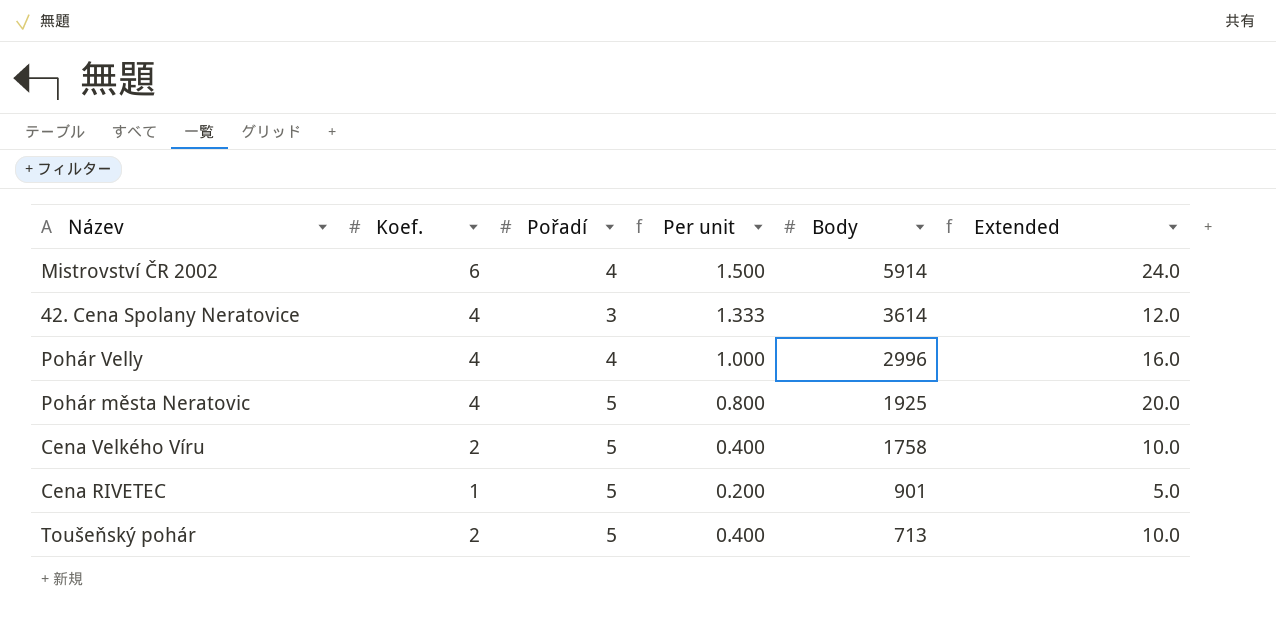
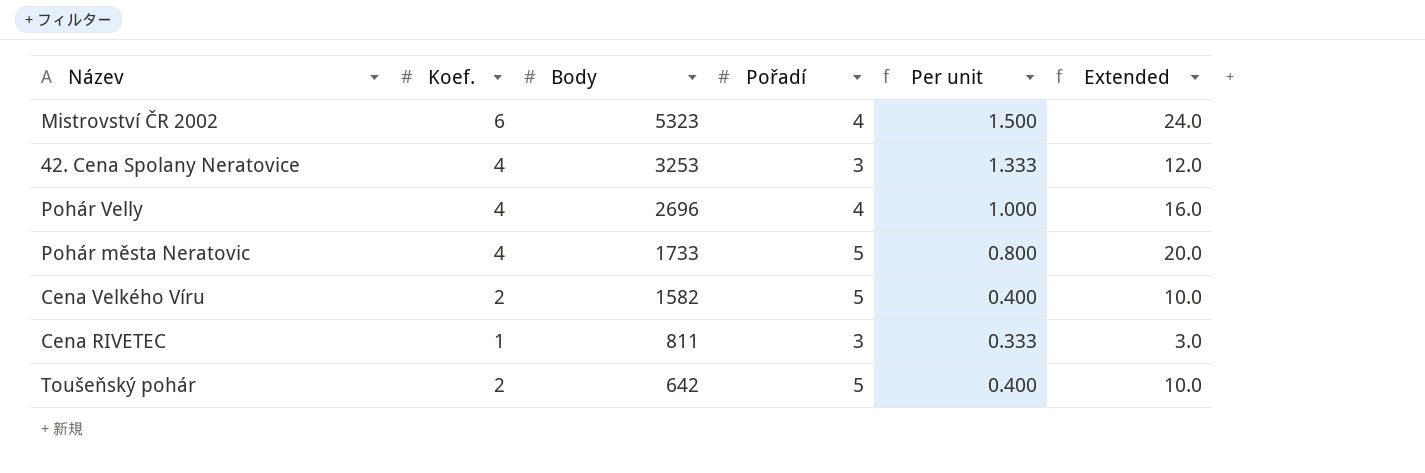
column Body | position: 5 -> 3
Mistrovství ČR 2002 | Body: 5914 -> 5323
42. Cena Spolany Neratovice | Body: 3614 -> 3253
Pohár Velly | Body: 2996 -> 2696
Pohár města Neratovic | Body: 1925 -> 1733
Cena Velkého Víru | Body: 1758 -> 1582
Cena RIVETEC | Body: 901 -> 811
Cena RIVETEC | Pořadí: 5 -> 3
Cena RIVETEC | Per unit: 0.200 -> 0.333
Cena RIVETEC | Extended: 5.0 -> 3.0
Toušeňský pohár | Body: 713 -> 642

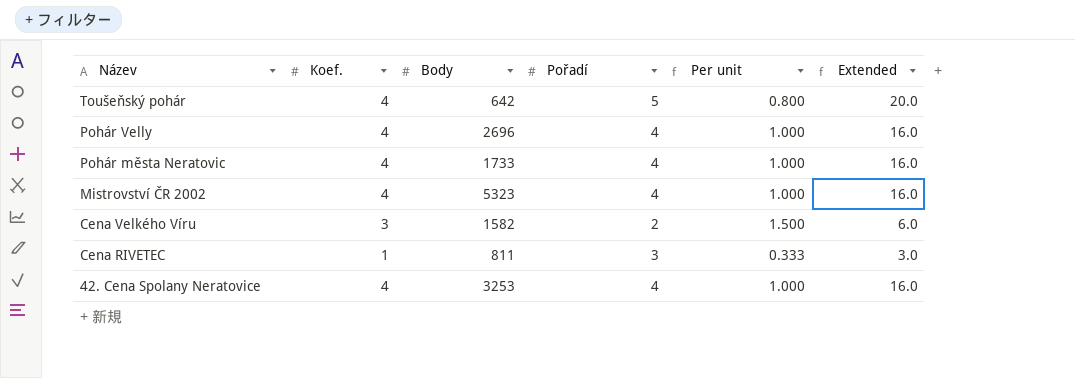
row order: Body descending -> Název descending
Toušeňský pohár | Koef.: 2 -> 4
Toušeňský pohár | Per unit: 0.400 -> 0.800
Toušeňský pohár | Extended: 10.0 -> 20.0
Pohár města Neratovic | Pořadí: 5 -> 4
Pohár města Neratovic | Per unit: 0.800 -> 1.000
Pohár města Neratovic | Extended: 20.0 -> 16.0
Mistrovství ČR 2002 | Koef.: 6 -> 4
Mistrovství ČR 2002 | Per unit: 1.500 -> 1.000
Mistrovství ČR 2002 | Extended: 24.0 -> 16.0
Cena Velkého Víru | Koef.: 2 -> 3
Cena Velkého Víru | Pořadí: 5 -> 2
Cena Velkého Víru | Per unit: 0.400 -> 1.500
Cena Velkého Víru | Extended: 10.0 -> 6.0
42. Cena Spolany Neratovice | Pořadí: 3 -> 4
42. Cena Spolany Neratovice | Per unit: 1.333 -> 1.000
42. Cena Spolany Neratovice | Extended: 12.0 -> 16.0

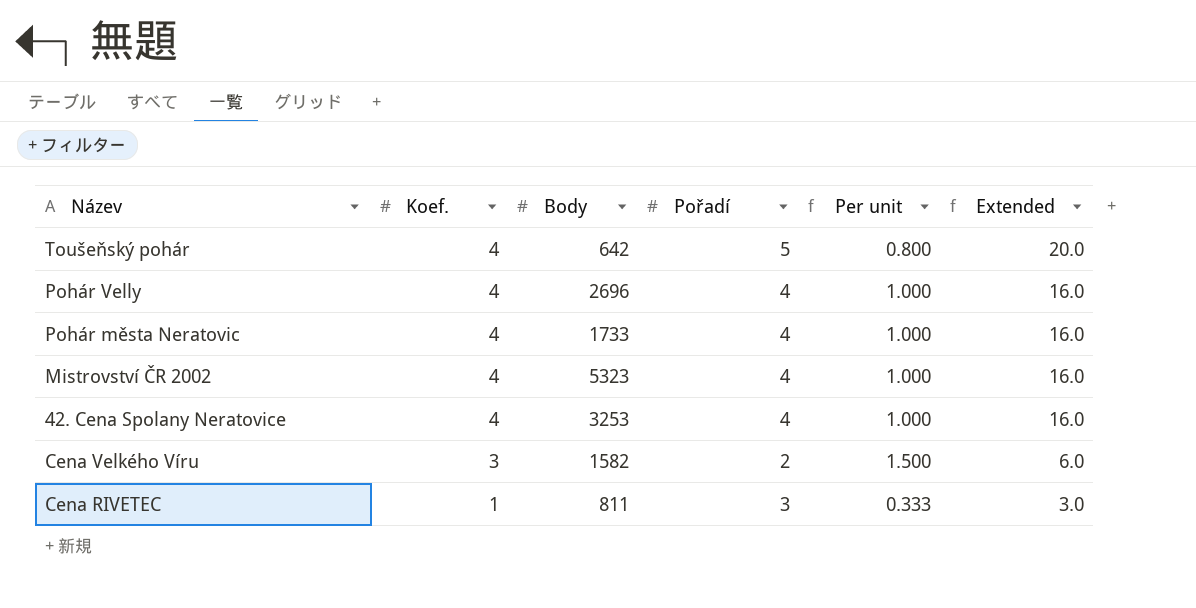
row order: Název descending -> Koef. descending

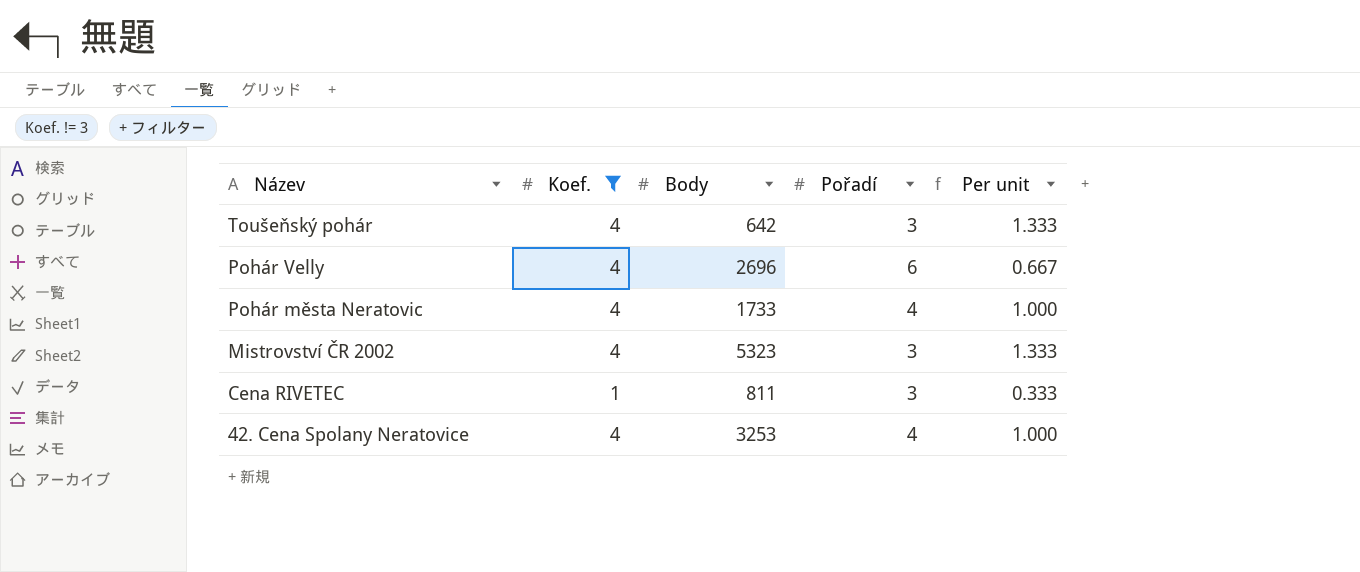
filter: none -> Koef. != 3
row order: Koef. descending -> Název descending
column Extended | formula: [Koef.] * [Pořadí] -> none
Toušeňský pohár | Pořadí: 5 -> 3
Toušeňský pohár | Per unit: 0.800 -> 1.333
Pohár Velly | Pořadí: 4 -> 6
Pohár Velly | Per unit: 1.000 -> 0.667
Mistrovství ČR 2002 | Pořadí: 4 -> 3
Mistrovství ČR 2002 | Per unit: 1.000 -> 1.333

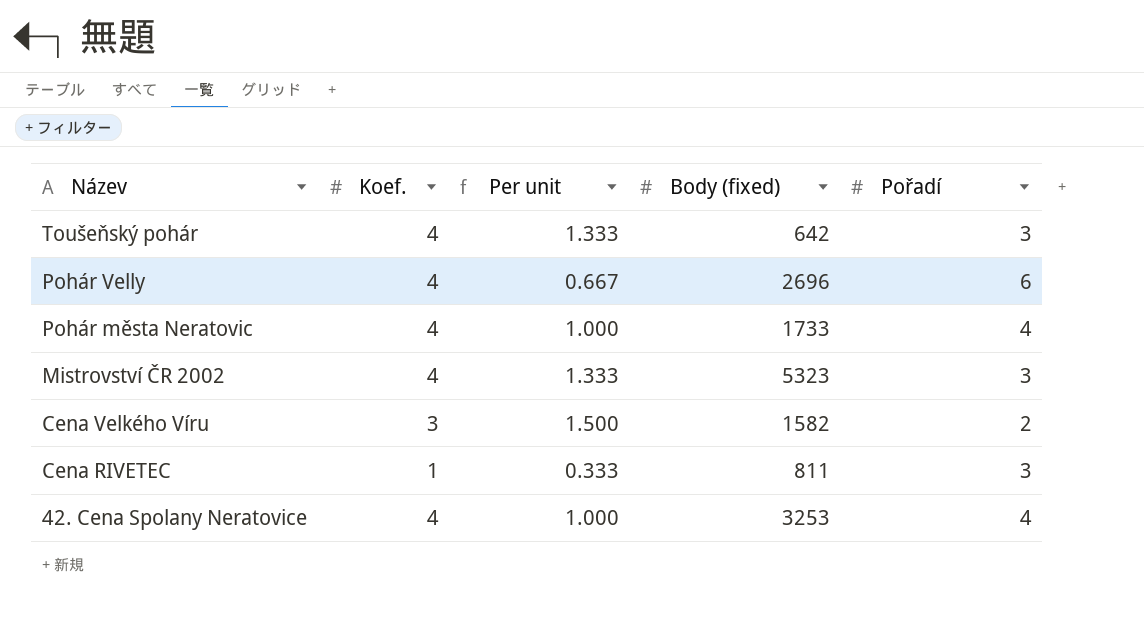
filter: Koef. != 3 -> none
column Per unit | position: 5 -> 3
column name: Body -> Body (fixed)

